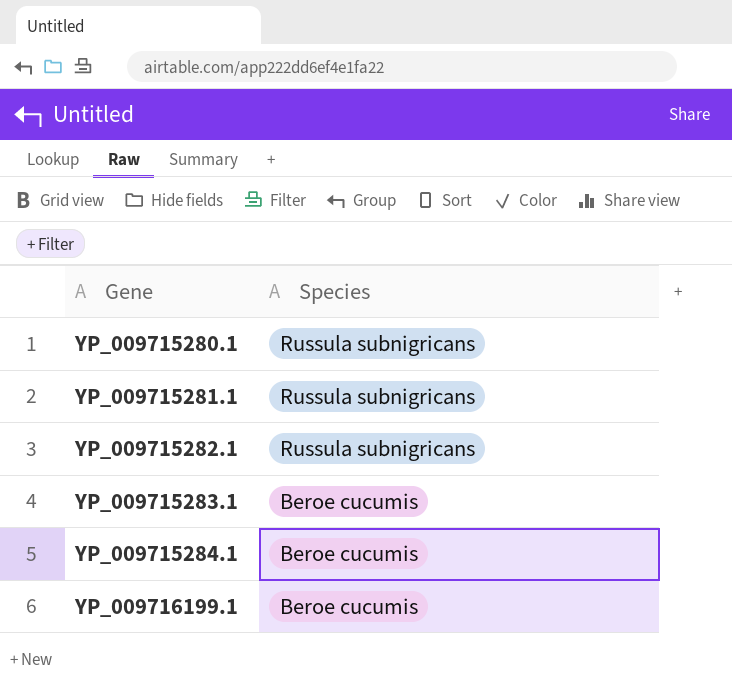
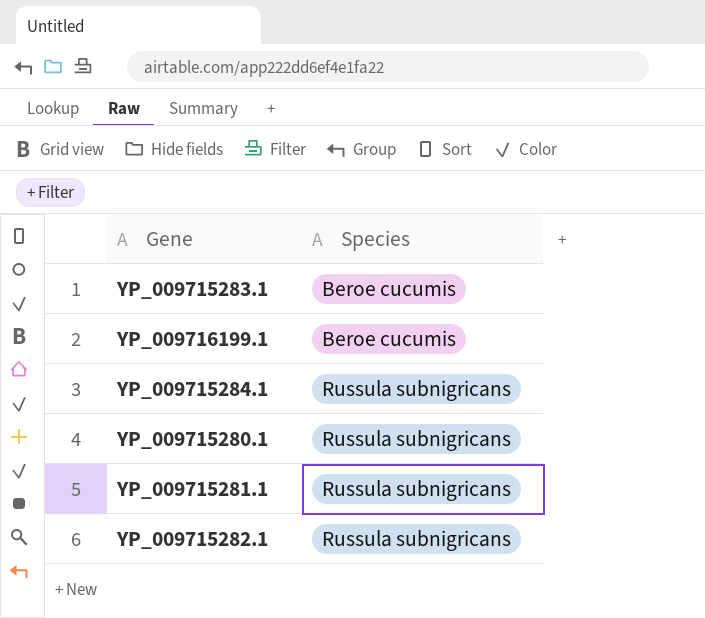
row order: Gene ascending -> Species ascending
YP_009715284.1 | Species: Beroe cucumis -> Russula subnigricans

